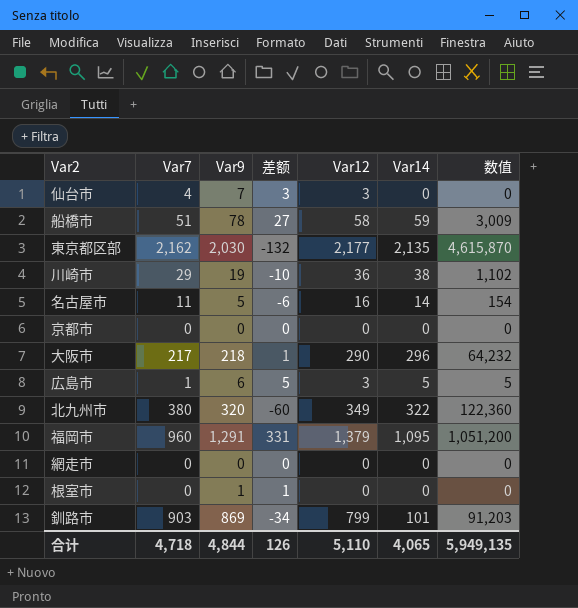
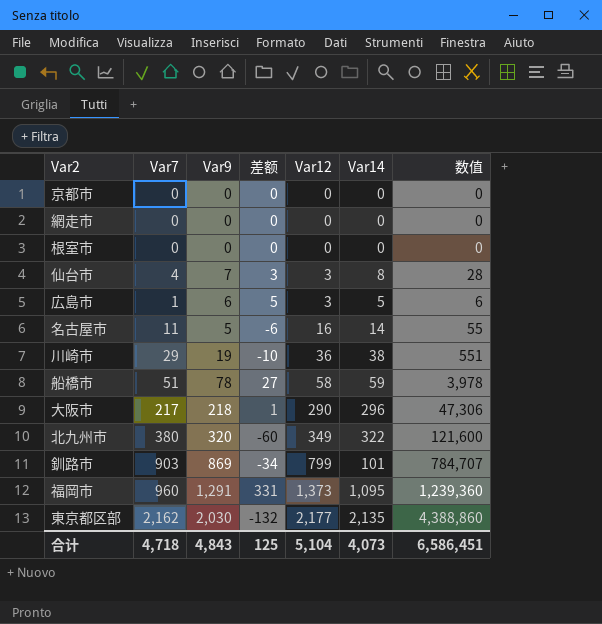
row order: none -> Var12 ascending
column 数值 | formula: [Var7] * [Var14] -> [Var7] * [Var9]
根室市 | Var9: 1 -> 0
根室市 | 差额: 1 -> 0
仙台市 | Var14: 0 -> 8
福岡市 | Var12: 1,379 -> 1,373
合计 | Var9: 4,844 -> 4,843
合计 | 差额: 126 -> 125
合计 | Var12: 5,110 -> 5,104
合计 | Var14: 4,065 -> 4,073
合计 | 数值: 5,949,135 -> 6,586,451

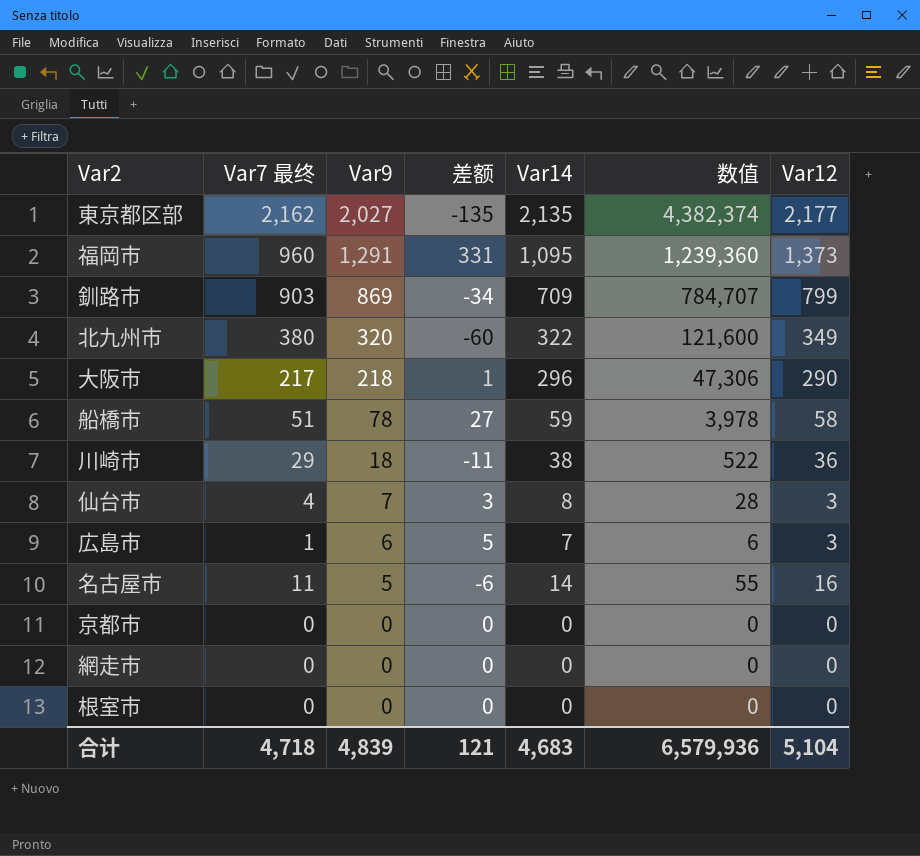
row order: Var12 ascending -> Var9 descending
column name: Var7 -> Var7 最终
column Var12 | position: 5 -> 7
東京都区部 | Var9: 2,030 -> 2,027
東京都区部 | 差额: -132 -> -135
東京都区部 | 数值: 4,388,860 -> 4,382,374
釧路市 | Var14: 101 -> 709
川崎市 | Var9: 19 -> 18
川崎市 | 差额: -10 -> -11
川崎市 | 数值: 551 -> 522
広島市 | Var14: 5 -> 7
合计 | Var9: 4,843 -> 4,839
合计 | 差额: 125 -> 121
合计 | Var14: 4,073 -> 4,683
合计 | 数值: 6,586,451 -> 6,579,936

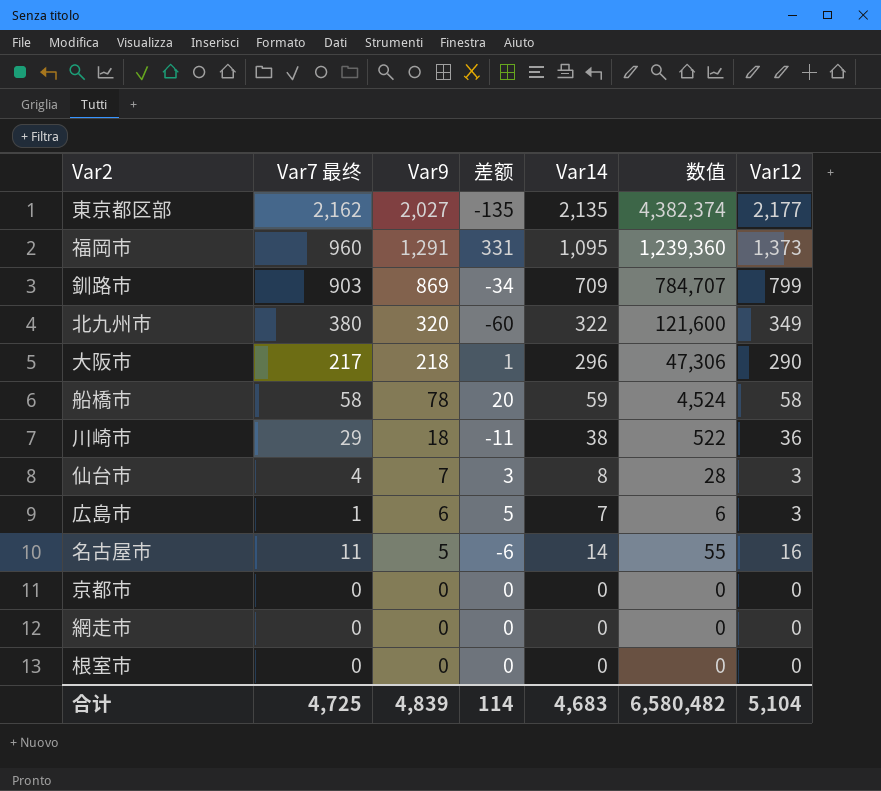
船橋市 | Var7 最终: 51 -> 58
船橋市 | 差额: 27 -> 20
船橋市 | 数值: 3,978 -> 4,524
合计 | Var7 最终: 4,718 -> 4,725
合计 | 差额: 121 -> 114
合计 | 数值: 6,579,936 -> 6,580,482

